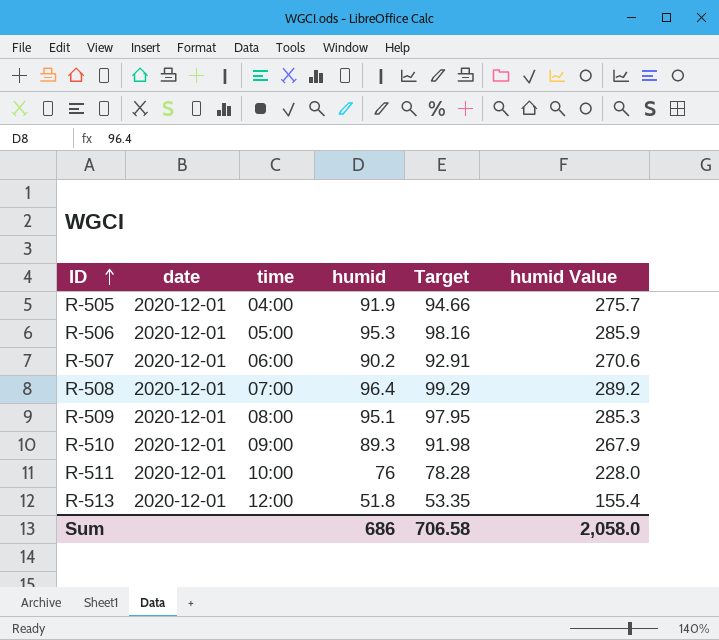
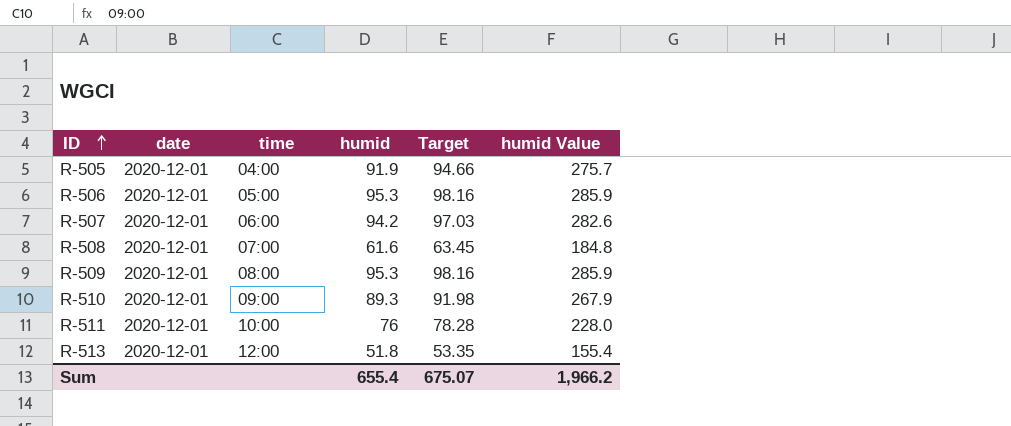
R-507 | humid: 90.2 -> 94.2
R-507 | Target: 92.91 -> 97.03
R-507 | humid Value: 270.6 -> 282.6
R-508 | humid: 96.4 -> 61.6
R-508 | Target: 99.29 -> 63.45
R-508 | humid Value: 289.2 -> 184.8
R-509 | humid: 95.1 -> 95.3
R-509 | Target: 97.95 -> 98.16
R-509 | humid Value: 285.3 -> 285.9
Sum | humid: 686 -> 655.4
Sum | Target: 706.58 -> 675.07
Sum | humid Value: 2,058.0 -> 1,966.2

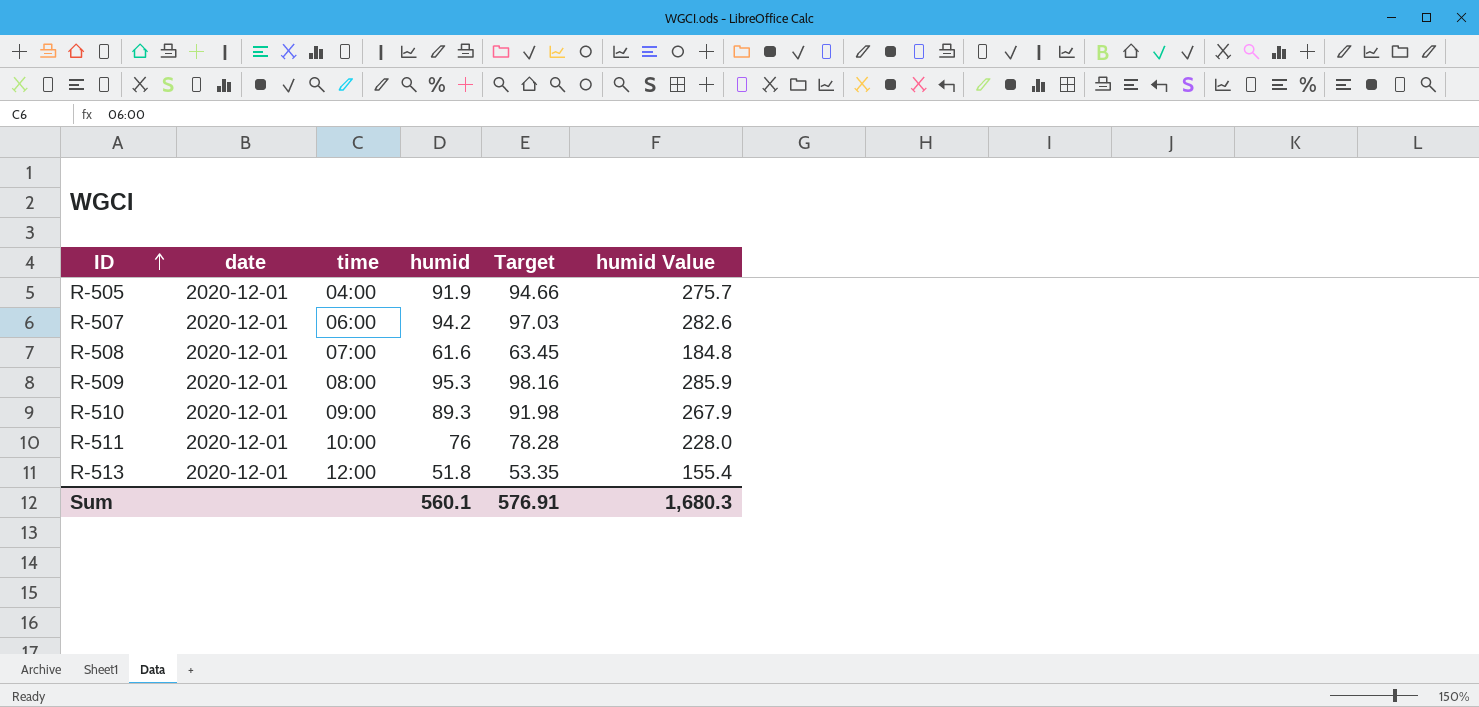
row R-506: 2020-12-01 | 05:00 | 95.3 | 98.16 | 285.9 -> none
Sum | humid: 655.4 -> 560.1
Sum | Target: 675.07 -> 576.91
Sum | humid Value: 1,966.2 -> 1,680.3

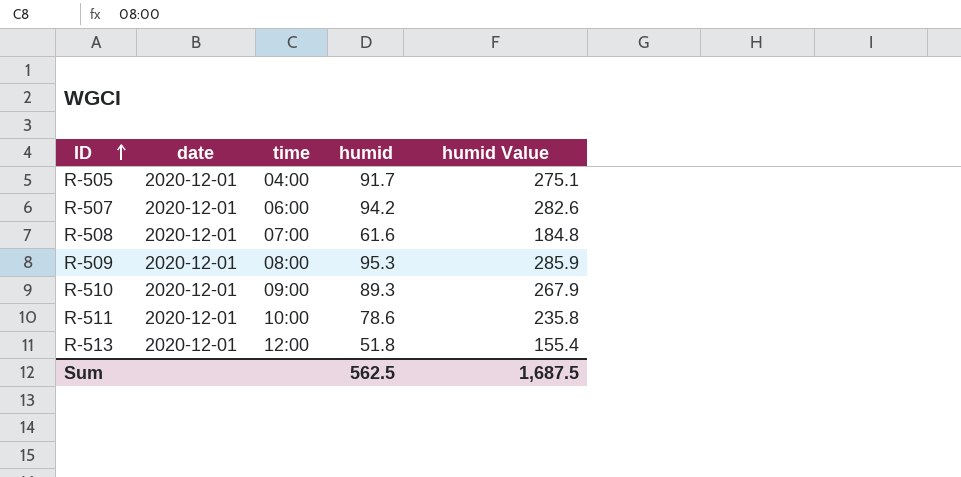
column Target | formula: [humid] * 1.03 -> none
R-505 | humid: 91.9 -> 91.7
R-505 | humid Value: 275.7 -> 275.1
R-511 | humid: 76 -> 78.6
R-511 | humid Value: 228.0 -> 235.8
Sum | humid: 560.1 -> 562.5
Sum | humid Value: 1,680.3 -> 1,687.5

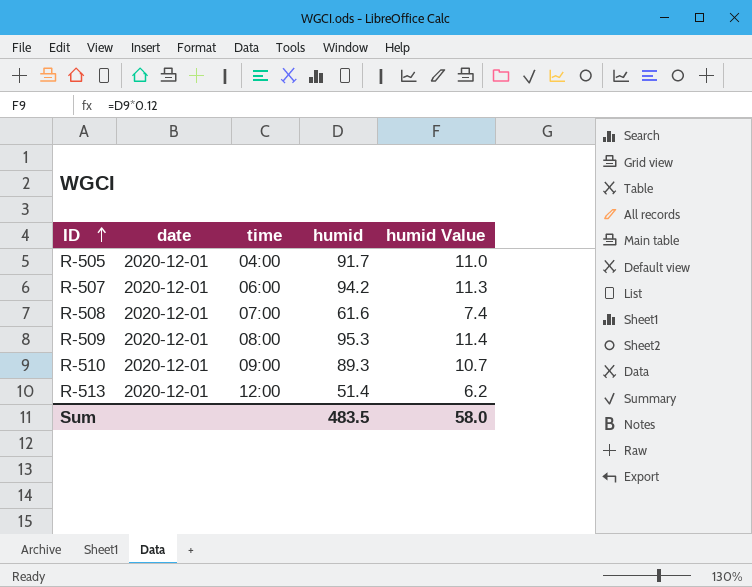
column humid Value | formula: [humid] * 3 -> [humid] * 0.12
row R-511: 2020-12-01 | 10:00 | 78.6 | 235.8 -> none
R-513 | humid: 51.8 -> 51.4
Sum | humid: 562.5 -> 483.5
Sum | humid Value: 1,687.5 -> 58.0

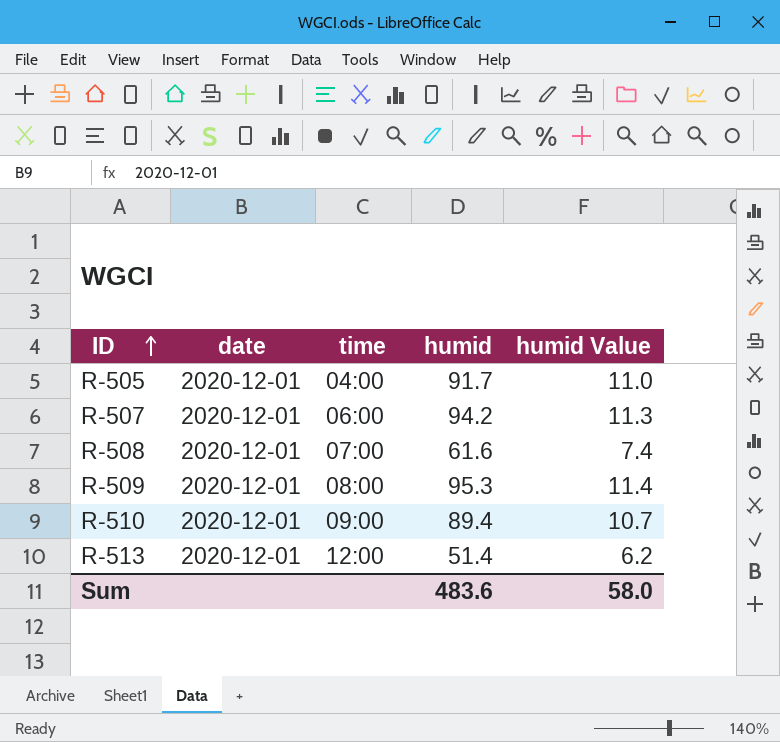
R-510 | humid: 89.3 -> 89.4
Sum | humid: 483.5 -> 483.6

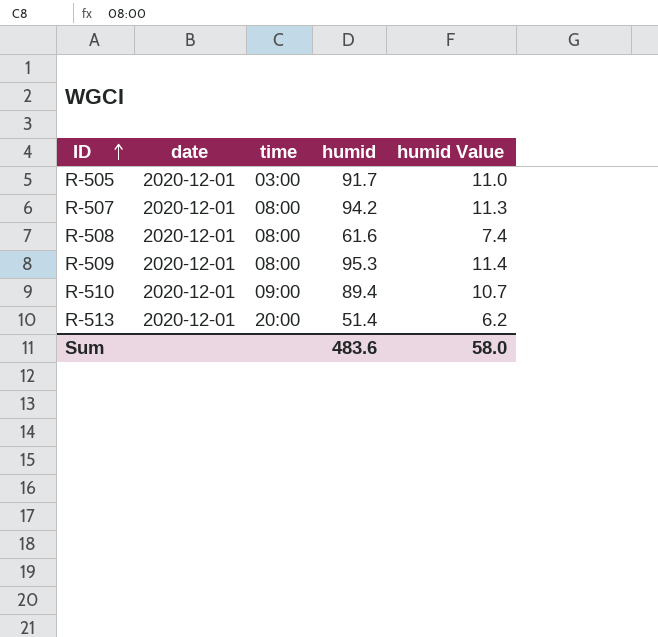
R-505 | time: 04:00 -> 03:00
R-507 | time: 06:00 -> 08:00
R-508 | time: 07:00 -> 08:00
R-513 | time: 12:00 -> 20:00

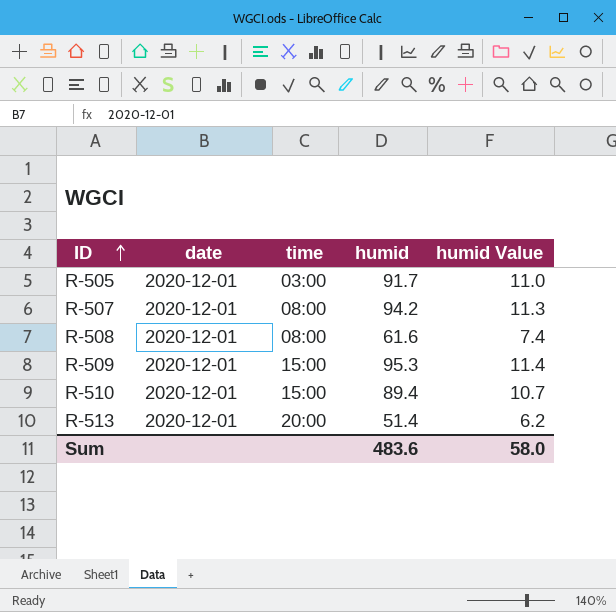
R-509 | time: 08:00 -> 15:00
R-510 | time: 09:00 -> 15:00

